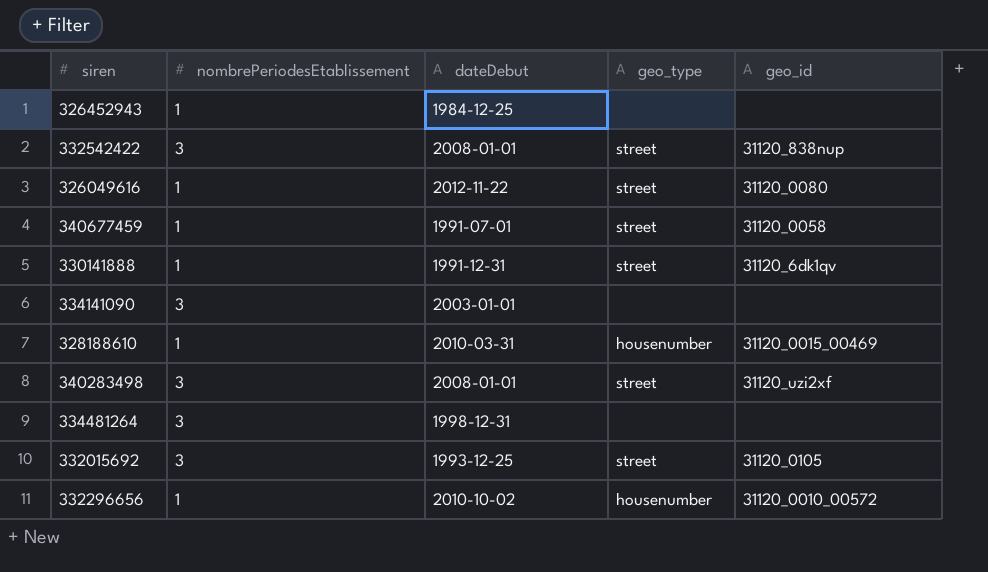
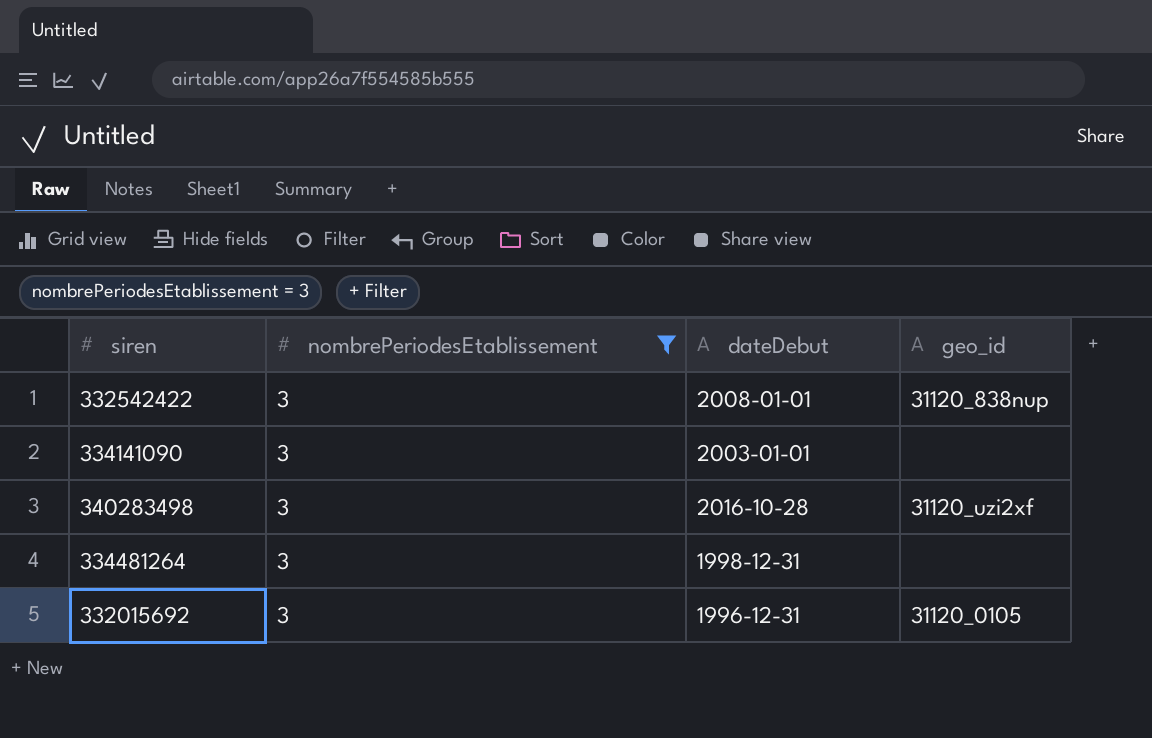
filter: none -> nombrePeriodesEtablissement = 3
column geo_type | position: 4 -> none
340283498 | dateDebut: 2008-01-01 -> 2016-10-28
332015692 | dateDebut: 1993-12-25 -> 1996-12-31

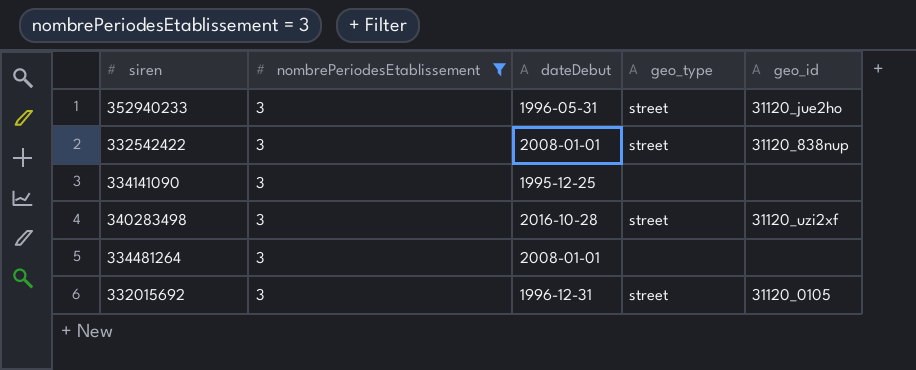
column geo_type | position: none -> 4
row 352940233: none -> 3 | 1996-05-31 | street | 31120_jue2ho
334141090 | dateDebut: 2003-01-01 -> 1995-12-25
334481264 | dateDebut: 1998-12-31 -> 2008-01-01

